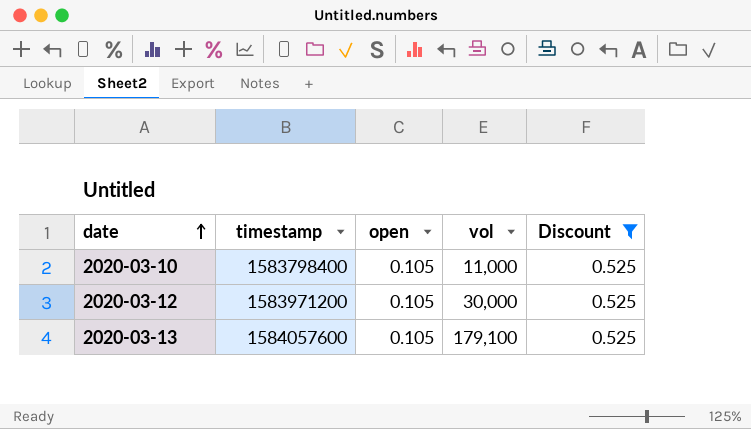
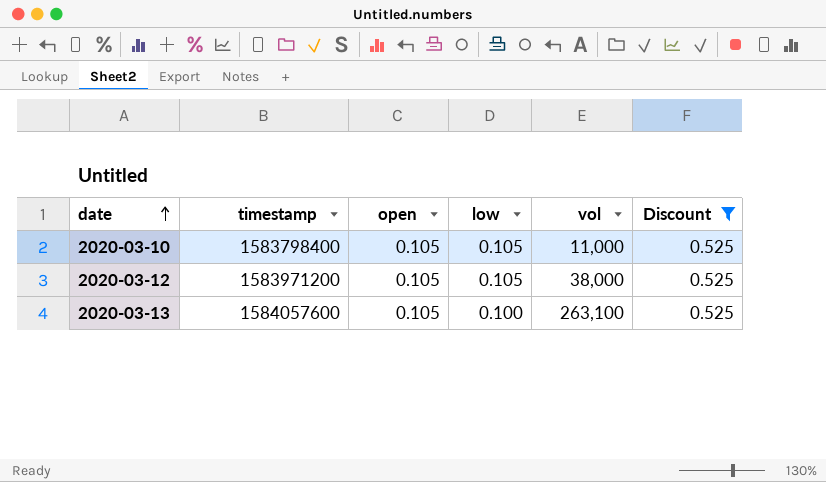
column low | position: none -> 4
2020-03-12 | vol: 30,000 -> 38,000
2020-03-13 | vol: 179,100 -> 263,100

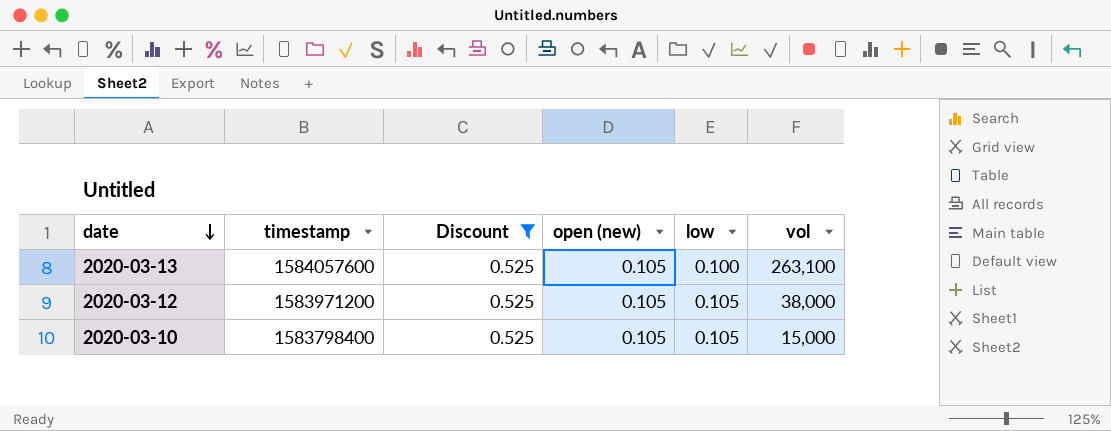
row order: date ascending -> date descending
column Discount | position: 6 -> 3
column name: open -> open (new)
2020-03-10 | vol: 11,000 -> 15,000

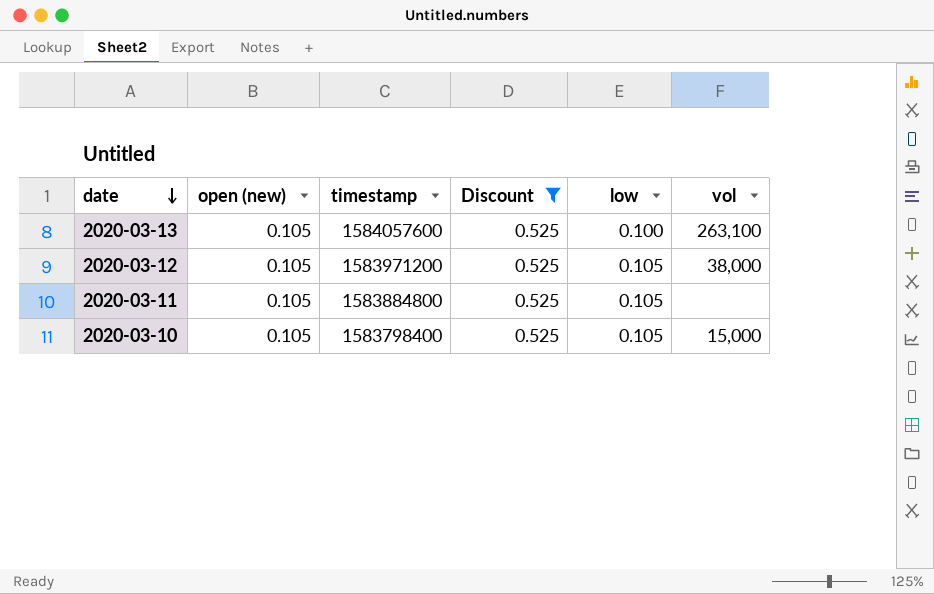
column open (new) | position: 4 -> 2
row 2020-03-11: none -> 0.105 | 1583884800 | 0.525 | 0.105 | none

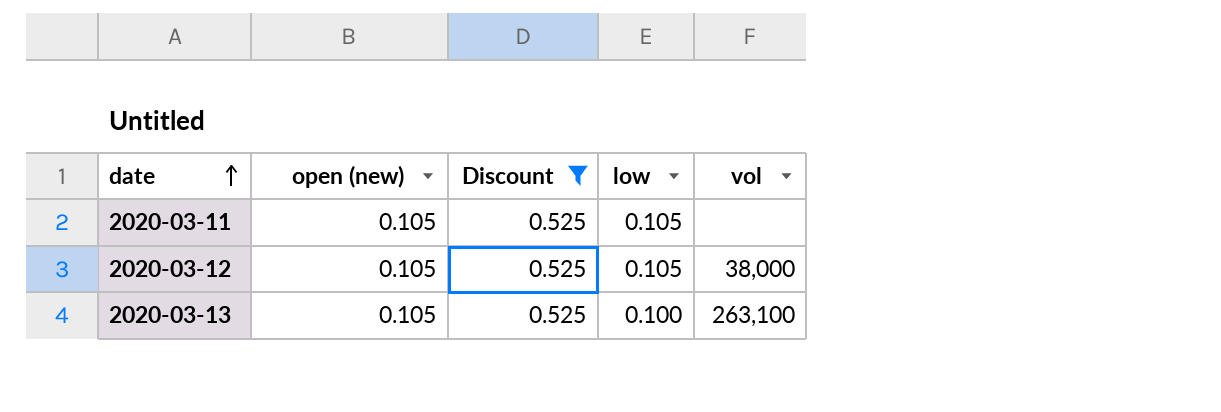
row order: date descending -> date ascending
column timestamp | position: 3 -> none
row 2020-03-10: 0.105 | 1583798400 | 0.525 | 0.105 | 15,000 -> none

